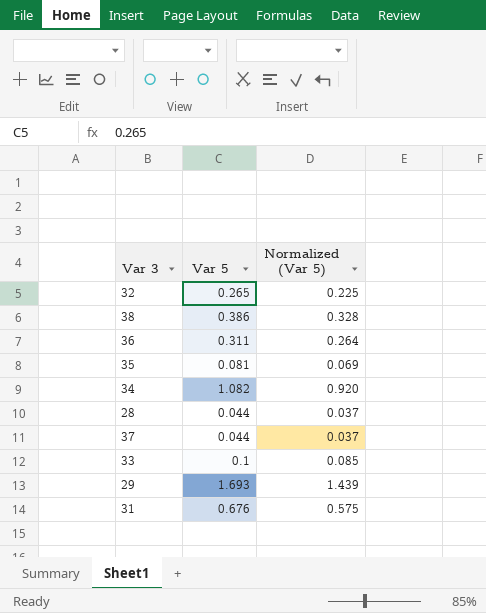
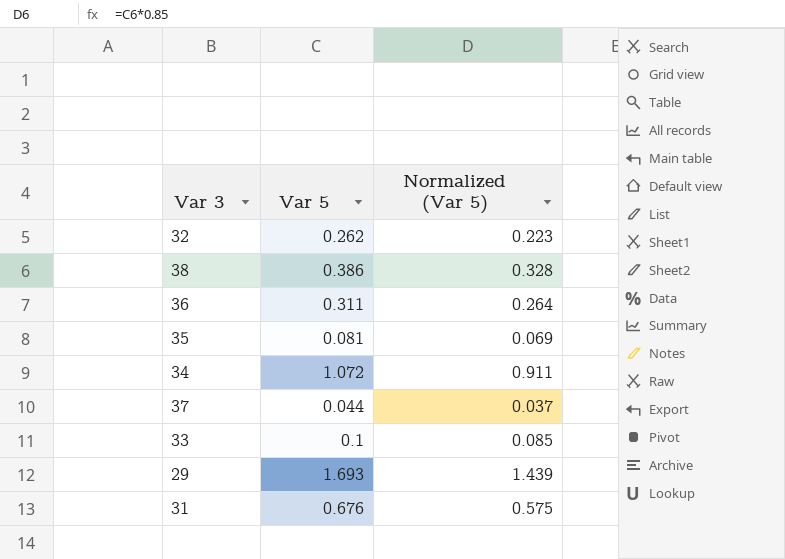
row 28: 0.044 | 0.037 -> none
32 | Var 5: 0.265 -> 0.262
32 | Normalized (Var 5): 0.225 -> 0.223
34 | Var 5: 1.082 -> 1.072
34 | Normalized (Var 5): 0.920 -> 0.911

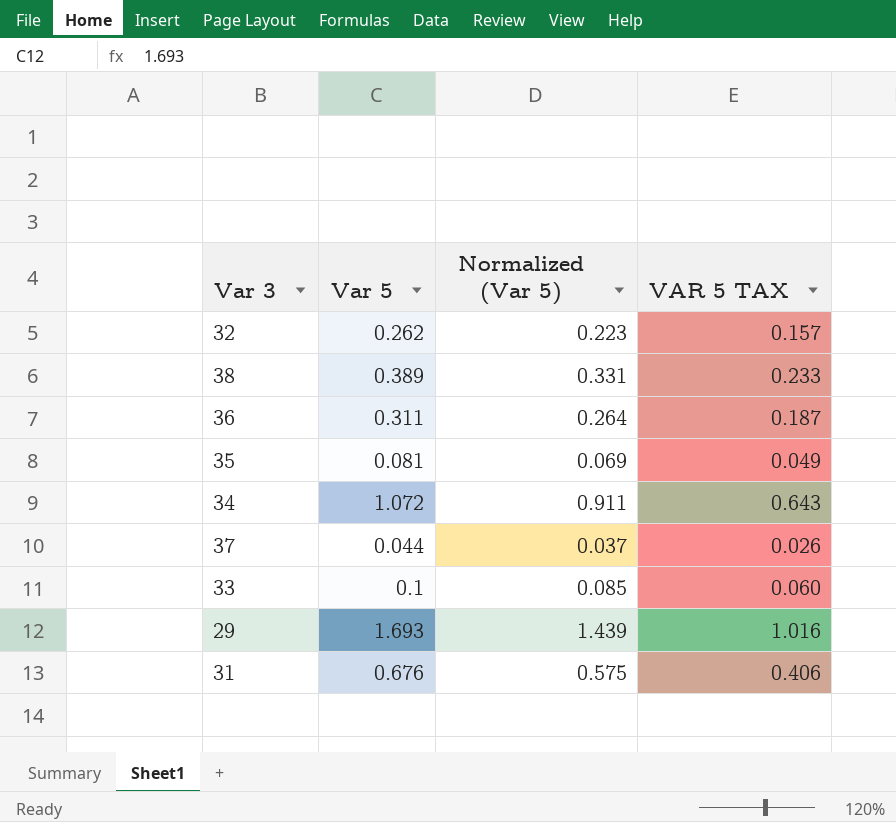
column VAR 5 TAX | formula: none -> [Var 5] * 0.6
38 | Var 5: 0.386 -> 0.389
38 | Normalized (Var 5): 0.328 -> 0.331

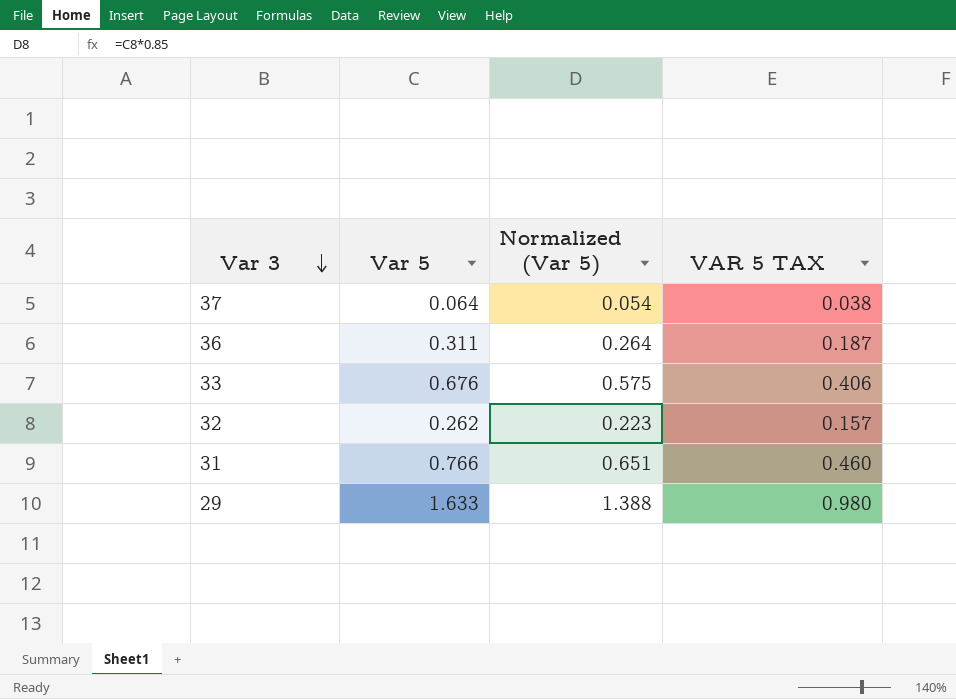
row order: none -> Var 3 descending
row 38: 0.389 | 0.331 | 0.233 -> none
row 35: 0.081 | 0.069 | 0.049 -> none
row 34: 1.072 | 0.911 | 0.643 -> none
37 | Var 5: 0.044 -> 0.064
37 | Normalized (Var 5): 0.037 -> 0.054
37 | VAR 5 TAX: 0.026 -> 0.038
33 | Var 5: 0.1 -> 0.676
33 | Normalized (Var 5): 0.085 -> 0.575
33 | VAR 5 TAX: 0.060 -> 0.406
31 | Var 5: 0.676 -> 0.766
31 | Normalized (Var 5): 0.575 -> 0.651
31 | VAR 5 TAX: 0.406 -> 0.460
29 | Var 5: 1.693 -> 1.633
29 | Normalized (Var 5): 1.439 -> 1.388
29 | VAR 5 TAX: 1.016 -> 0.980

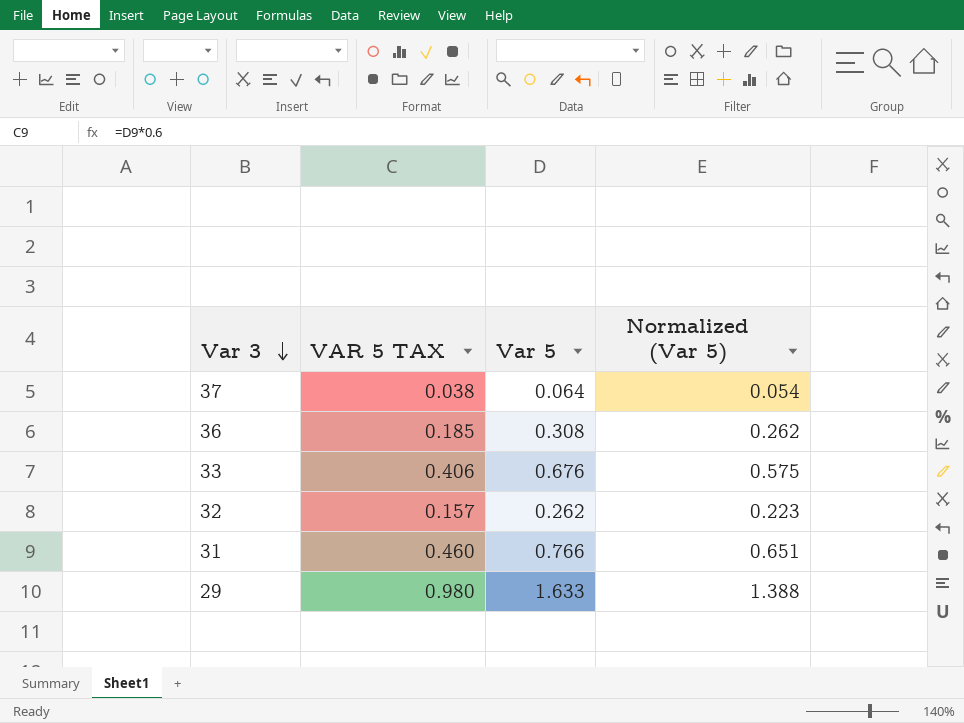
column VAR 5 TAX | position: 4 -> 2
36 | VAR 5 TAX: 0.187 -> 0.185
36 | Var 5: 0.311 -> 0.308
36 | Normalized (Var 5): 0.264 -> 0.262

